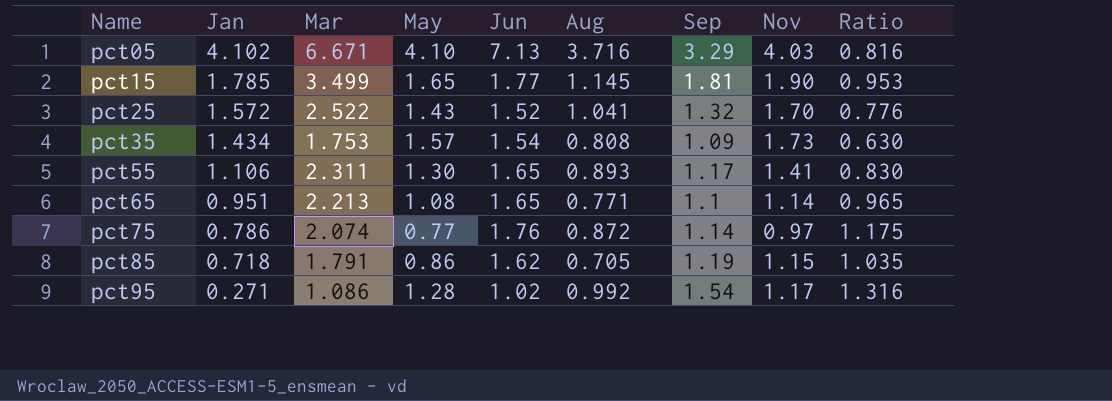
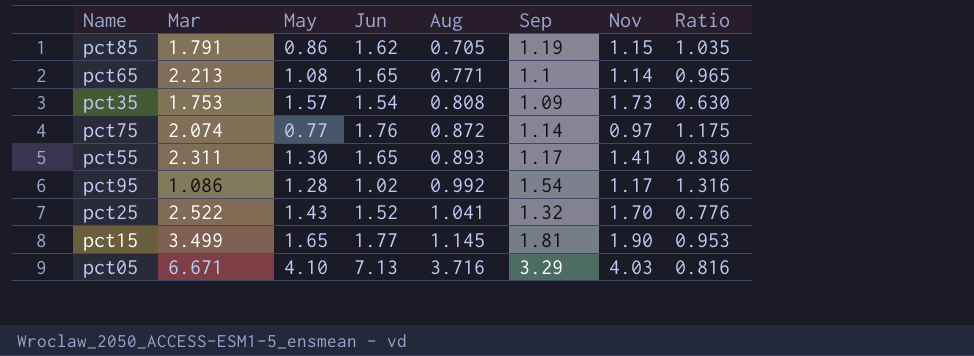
row order: Name ascending -> Aug ascending
column Jan | position: 2 -> none

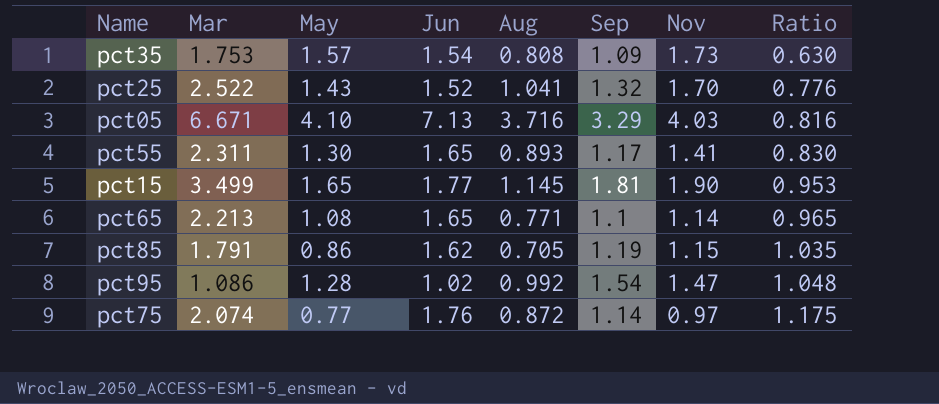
row order: Aug ascending -> Ratio ascending
pct95 | Nov: 1.17 -> 1.47
pct95 | Ratio: 1.316 -> 1.048

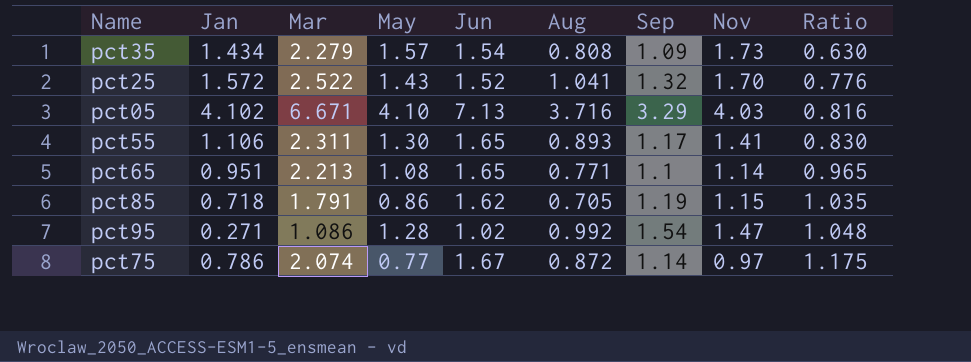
column Jan | position: none -> 2
row pct15: 3.499 | 1.65 | 1.77 | 1.145 | 1.81 | 1.90 | 0.953 -> none
pct35 | Mar: 1.753 -> 2.279
pct75 | Jun: 1.76 -> 1.67

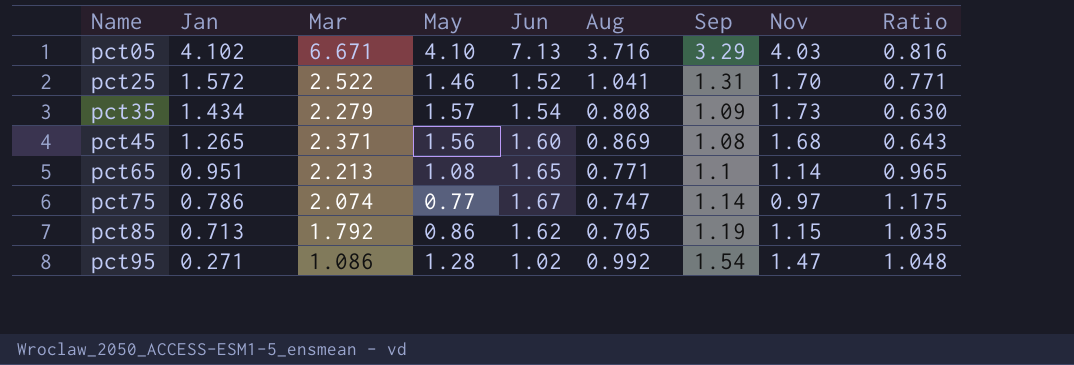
row order: Ratio ascending -> Name ascending
row pct55: 1.106 | 2.311 | 1.30 | 1.65 | 0.893 | 1.17 | 1.41 | 0.830 -> none
pct25 | May: 1.43 -> 1.46
pct25 | Sep: 1.32 -> 1.31
pct25 | Ratio: 0.776 -> 0.771
row pct45: none -> 1.265 | 2.371 | 1.56 | 1.60 | 0.869 | 1.08 | 1.68 | 0.643
pct75 | Aug: 0.872 -> 0.747
pct85 | Jan: 0.718 -> 0.713
pct85 | Mar: 1.791 -> 1.792

